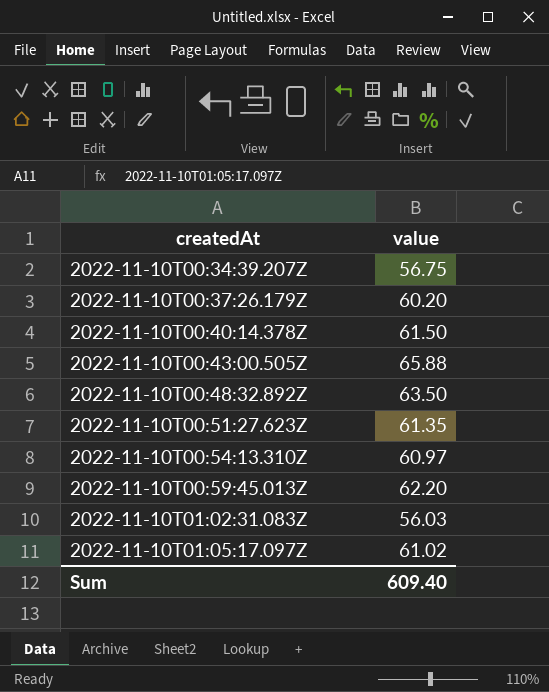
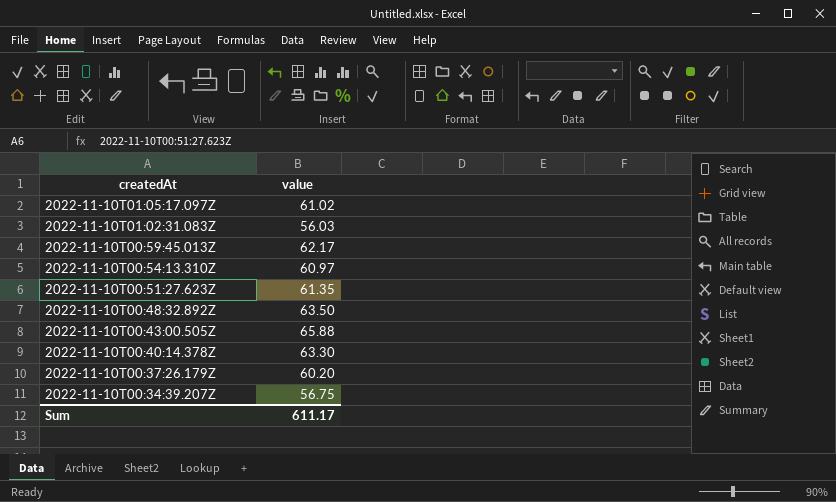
row order: createdAt ascending -> createdAt descending
2022-11-10T00:59:45.013Z | value: 62.20 -> 62.17
2022-11-10T00:40:14.378Z | value: 61.50 -> 63.30
Sum | value: 609.40 -> 611.17

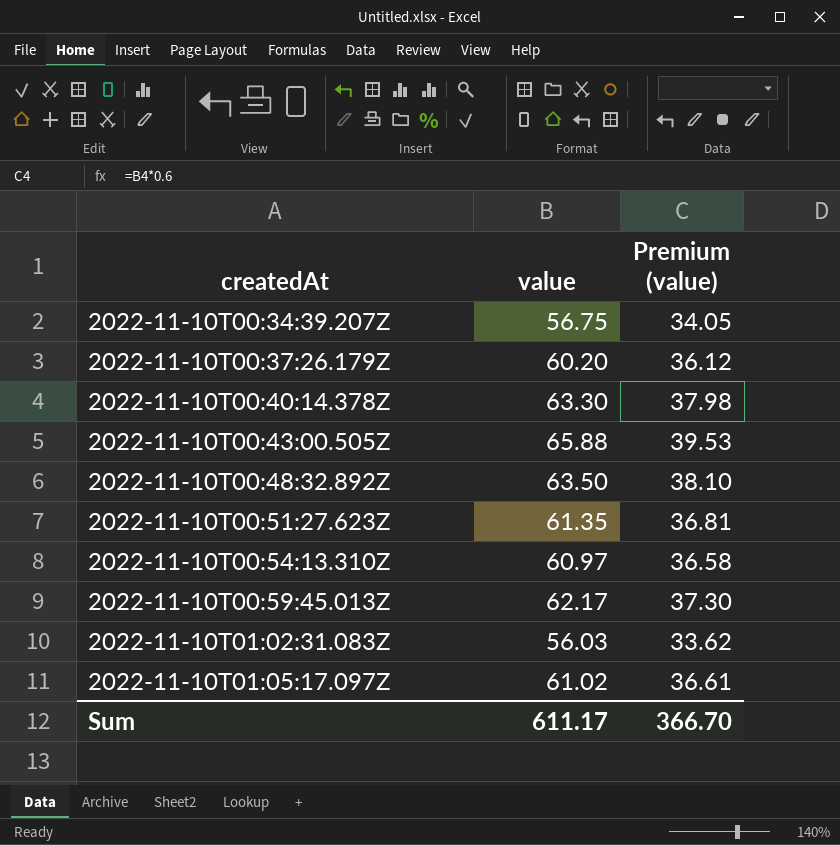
row order: createdAt descending -> createdAt ascending
column Premium (value) | formula: none -> [value] * 0.6

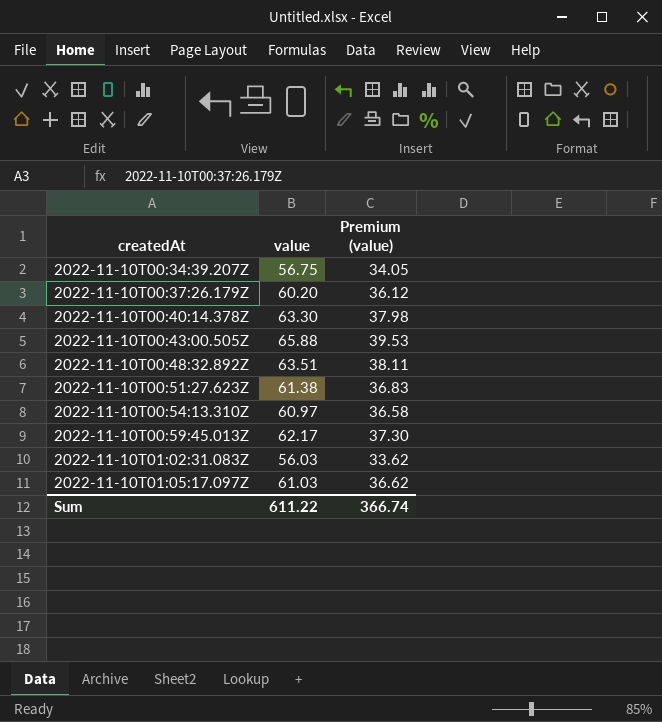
2022-11-10T00:48:32.892Z | value: 63.50 -> 63.51
2022-11-10T00:48:32.892Z | Premium (value): 38.10 -> 38.11
2022-11-10T00:51:27.623Z | value: 61.35 -> 61.38
2022-11-10T00:51:27.623Z | Premium (value): 36.81 -> 36.83
2022-11-10T01:05:17.097Z | value: 61.02 -> 61.03
2022-11-10T01:05:17.097Z | Premium (value): 36.61 -> 36.62
Sum | value: 611.17 -> 611.22
Sum | Premium (value): 366.70 -> 366.74

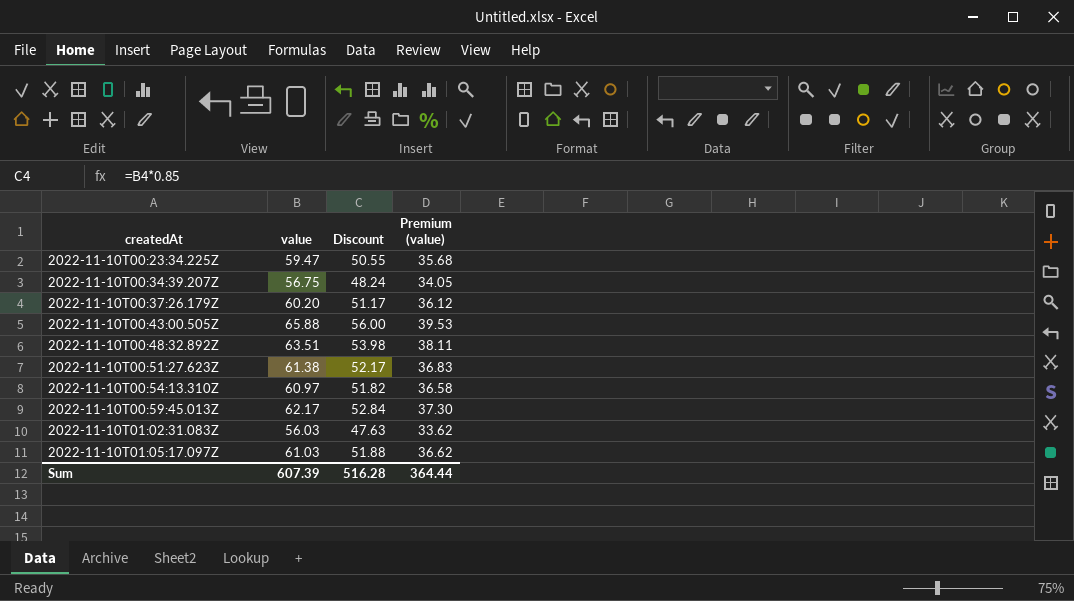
column Discount | formula: none -> [value] * 0.85
row 2022-11-10T00:40:14.378Z: 63.30 | 37.98 -> none
row 2022-11-10T00:23:34.225Z: none -> 59.47 | 50.55 | 35.68
Sum | value: 611.22 -> 607.39
Sum | Premium (value): 366.74 -> 364.44

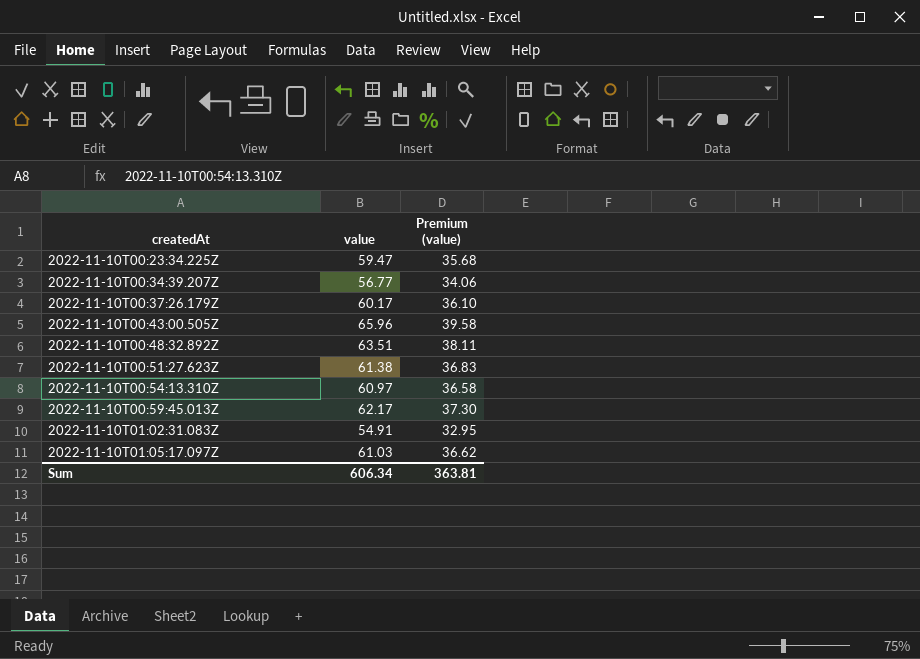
column Discount | formula: [value] * 0.85 -> none
2022-11-10T00:34:39.207Z | value: 56.75 -> 56.77
2022-11-10T00:34:39.207Z | Premium (value): 34.05 -> 34.06
2022-11-10T00:37:26.179Z | value: 60.20 -> 60.17
2022-11-10T00:37:26.179Z | Premium (value): 36.12 -> 36.10
2022-11-10T00:43:00.505Z | value: 65.88 -> 65.96
2022-11-10T00:43:00.505Z | Premium (value): 39.53 -> 39.58
2022-11-10T01:02:31.083Z | value: 56.03 -> 54.91
2022-11-10T01:02:31.083Z | Premium (value): 33.62 -> 32.95
Sum | value: 607.39 -> 606.34
Sum | Premium (value): 364.44 -> 363.81

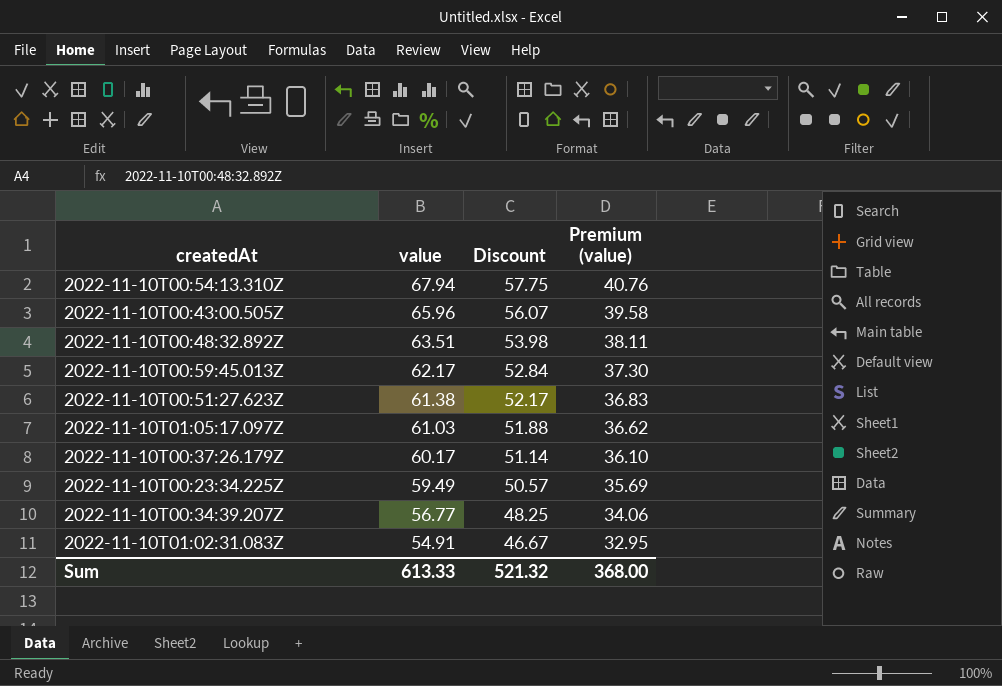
row order: createdAt ascending -> value descending
column Discount | formula: none -> [value] * 0.85
2022-11-10T00:54:13.310Z | value: 60.97 -> 67.94
2022-11-10T00:54:13.310Z | Premium (value): 36.58 -> 40.76
2022-11-10T00:23:34.225Z | value: 59.47 -> 59.49
2022-11-10T00:23:34.225Z | Premium (value): 35.68 -> 35.69
Sum | value: 606.34 -> 613.33
Sum | Premium (value): 363.81 -> 368.00

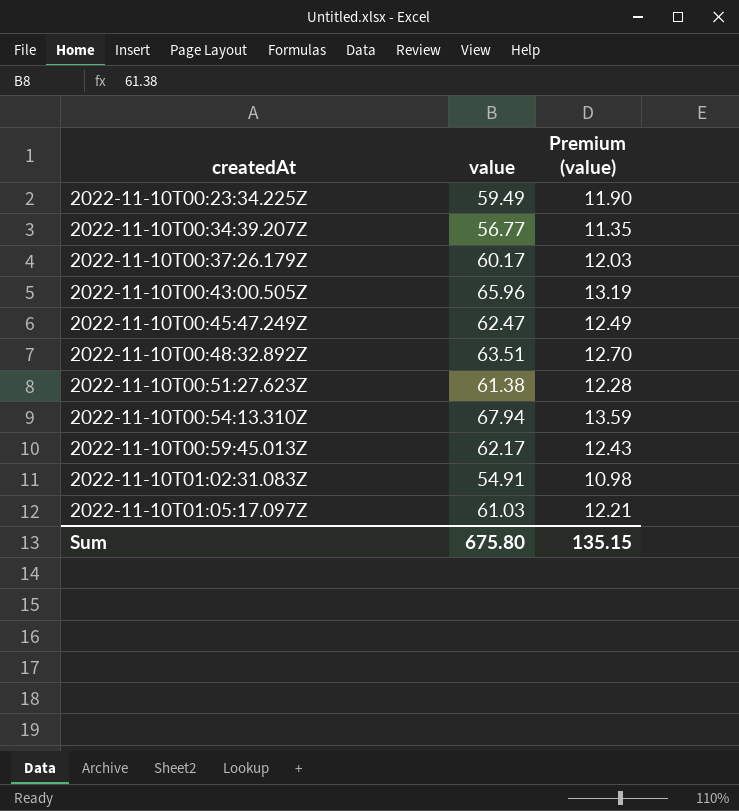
row order: value descending -> createdAt ascending
column Discount | formula: [value] * 0.85 -> none
column Premium (value) | formula: [value] * 0.6 -> [value] * 0.2
row 2022-11-10T00:45:47.249Z: none -> 62.47 | 12.49
Sum | value: 613.33 -> 675.80
Sum | Premium (value): 368.00 -> 135.15

